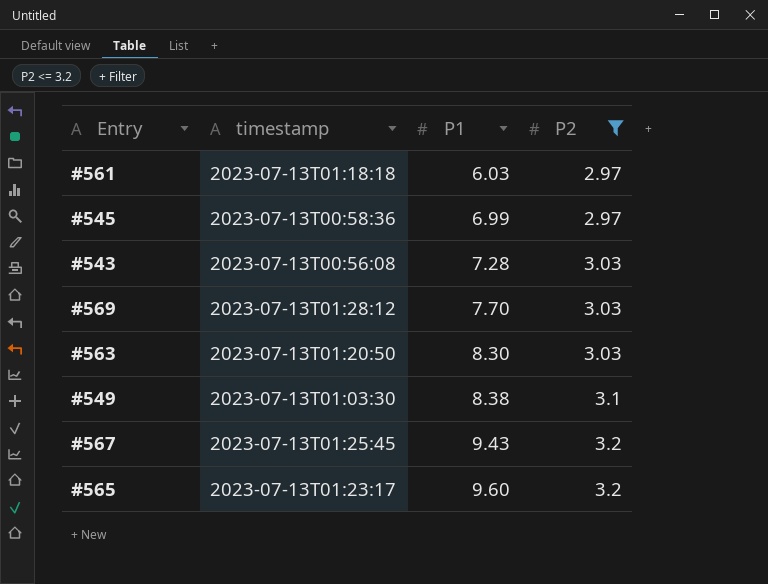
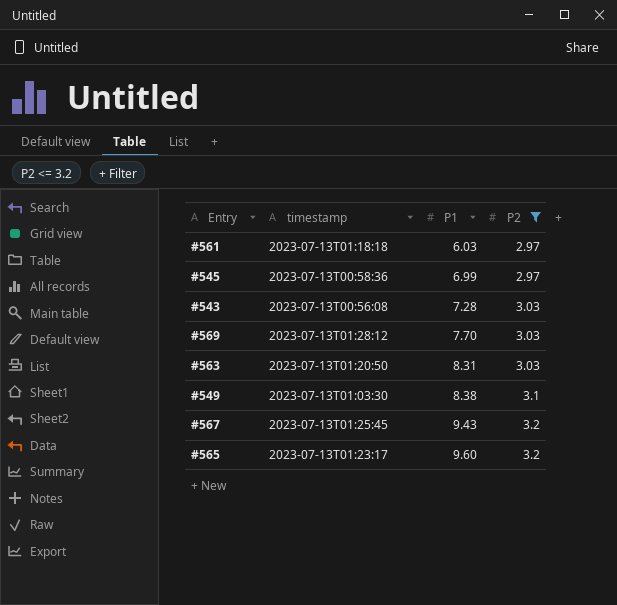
#563 | P1: 8.30 -> 8.31

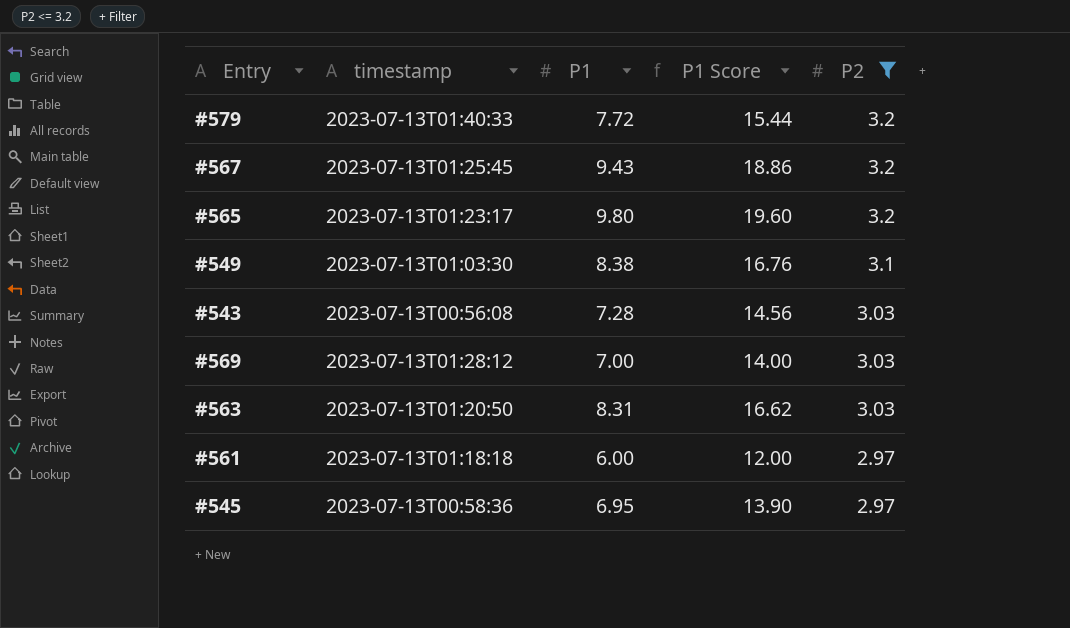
row order: P1 ascending -> P2 descending
column P1 Score | formula: none -> [P1] * 2
row #579: none -> 2023-07-13T01:40:33 | 7.72 | 15.44 | 3.2
#565 | P1: 9.60 -> 9.80
#569 | P1: 7.70 -> 7.00
#561 | P1: 6.03 -> 6.00
#545 | P1: 6.99 -> 6.95

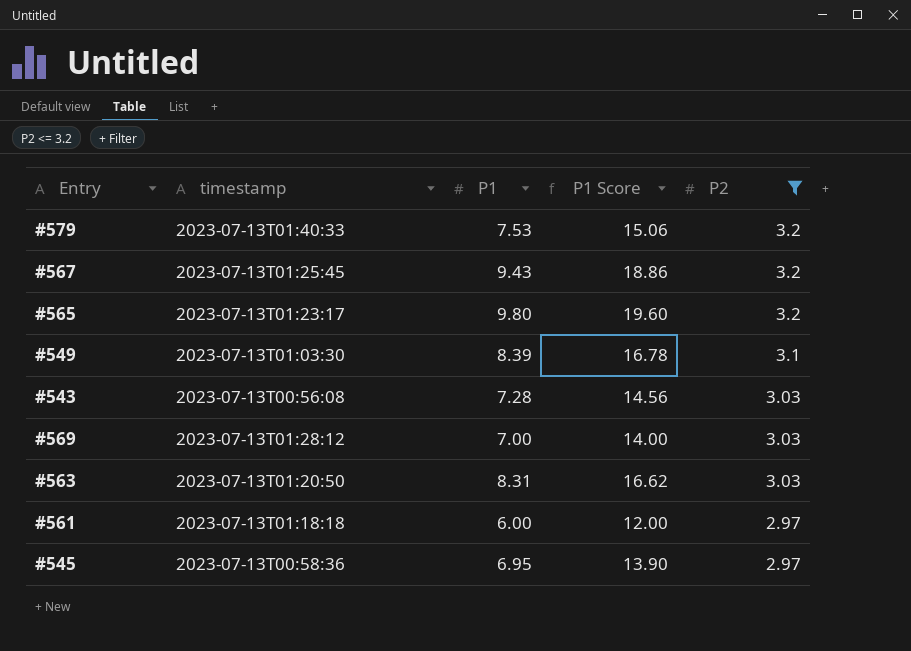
#579 | P1: 7.72 -> 7.53
#579 | P1 Score: 15.44 -> 15.06
#549 | P1: 8.38 -> 8.39
#549 | P1 Score: 16.76 -> 16.78

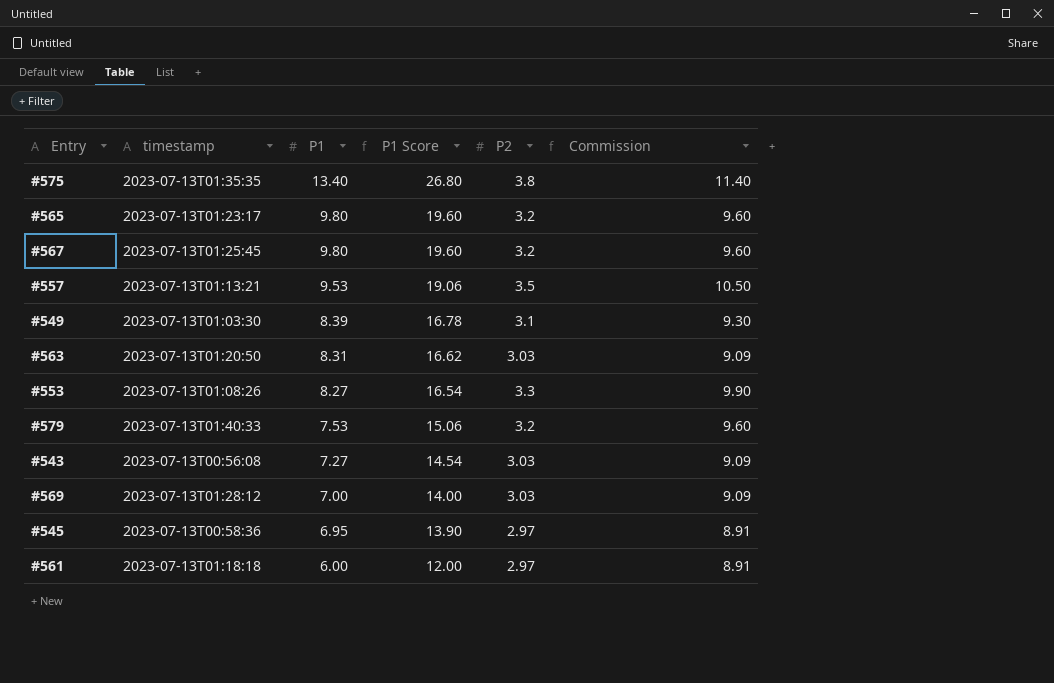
filter: P2 <= 3.2 -> none
row order: P2 descending -> P1 descending
column Commission | formula: none -> [P2] * 3
#567 | P1: 9.43 -> 9.80
#567 | P1 Score: 18.86 -> 19.60
#543 | P1: 7.28 -> 7.27
#543 | P1 Score: 14.56 -> 14.54

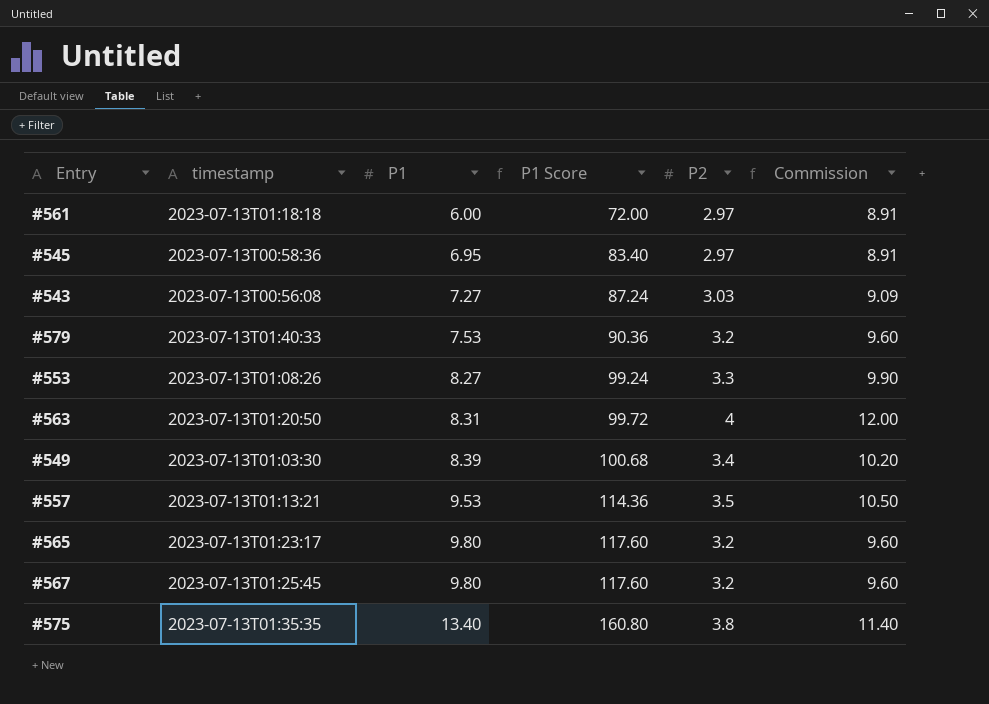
row order: P1 descending -> P1 ascending
column P1 Score | formula: [P1] * 2 -> [P1] * 12
row #569: 2023-07-13T01:28:12 | 7.00 | 14.00 | 3.03 | 9.09 -> none
#563 | P2: 3.03 -> 4
#563 | Commission: 9.09 -> 12.00
#549 | P2: 3.1 -> 3.4
#549 | Commission: 9.30 -> 10.20

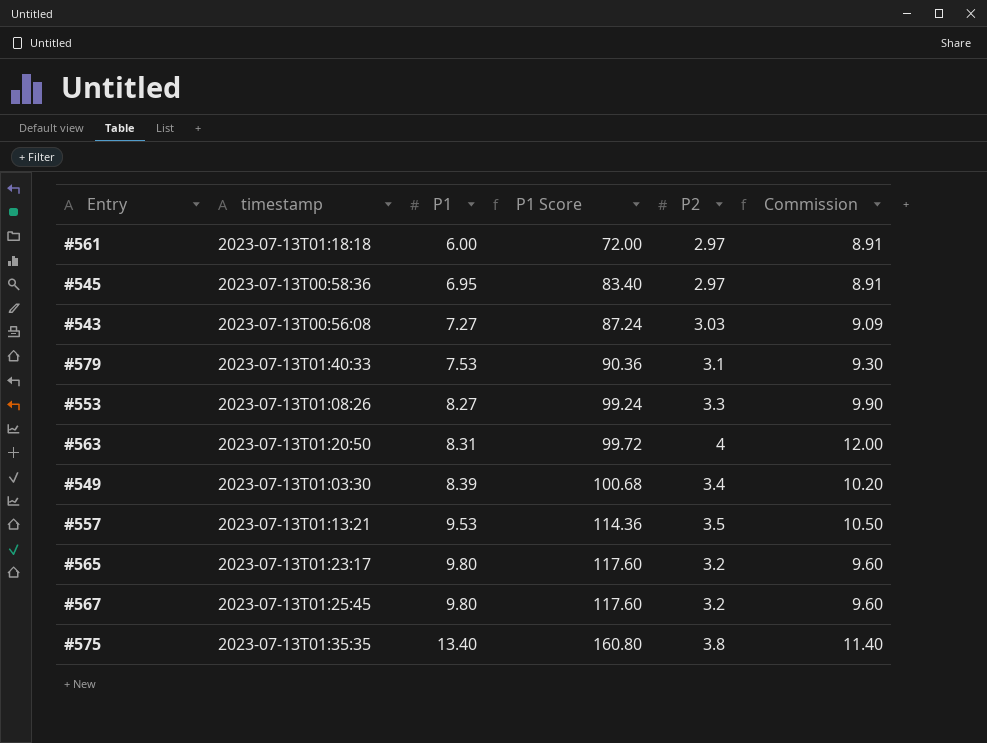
#579 | P2: 3.2 -> 3.1
#579 | Commission: 9.60 -> 9.30

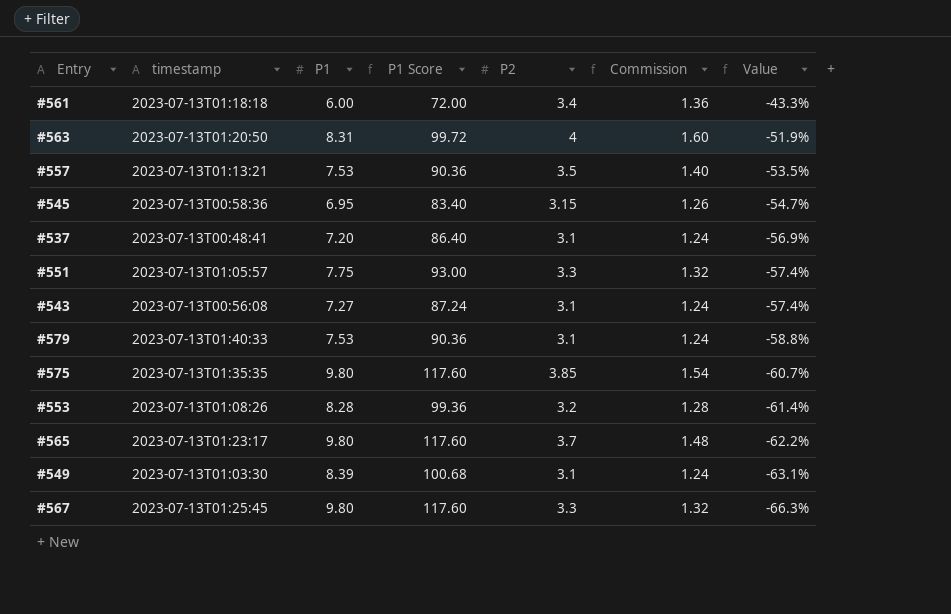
row order: P1 ascending -> Value descending
column Commission | formula: [P2] * 3 -> [P2] * 0.4
column Value | formula: none -> ([P2] - [P1]) / [P1]
#561 | P2: 2.97 -> 3.4
#557 | P1: 9.53 -> 7.53
#557 | P1 Score: 114.36 -> 90.36
#545 | P2: 2.97 -> 3.15
row #537: none -> 2023-07-13T00:48:41 | 7.20 | 86.40 | 3.1 | 1.24 | -56.9%
row #551: none -> 2023-07-13T01:05:57 | 7.75 | 93.00 | 3.3 | 1.32 | -57.4%
#543 | P2: 3.03 -> 3.1
#575 | P1: 13.40 -> 9.80
#575 | P1 Score: 160.80 -> 117.60
#575 | P2: 3.8 -> 3.85
#553 | P1: 8.27 -> 8.28
#553 | P1 Score: 99.24 -> 99.36
#553 | P2: 3.3 -> 3.2
#565 | P2: 3.2 -> 3.7
#549 | P2: 3.4 -> 3.1
#567 | P2: 3.2 -> 3.3

